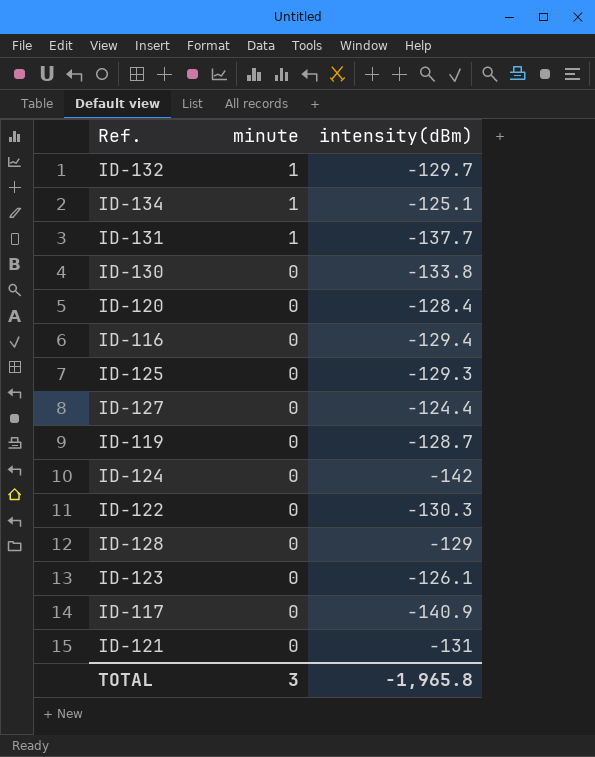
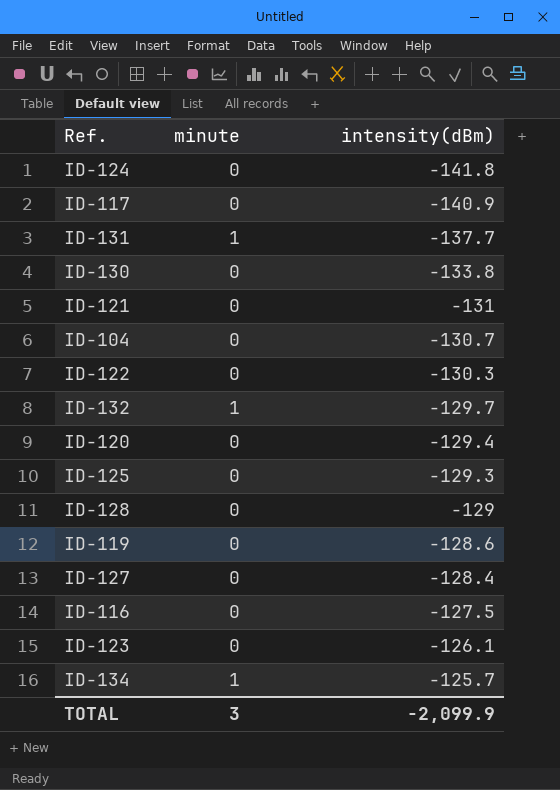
row order: minute descending -> intensity(dBm) ascending
ID-124 | intensity(dBm): -142 -> -141.8
row ID-104: none -> 0 | -130.7
ID-120 | intensity(dBm): -128.4 -> -129.4
ID-119 | intensity(dBm): -128.7 -> -128.6
ID-127 | intensity(dBm): -124.4 -> -128.4
ID-116 | intensity(dBm): -129.4 -> -127.5
ID-134 | intensity(dBm): -125.1 -> -125.7
TOTAL | intensity(dBm): -1,965.8 -> -2,099.9

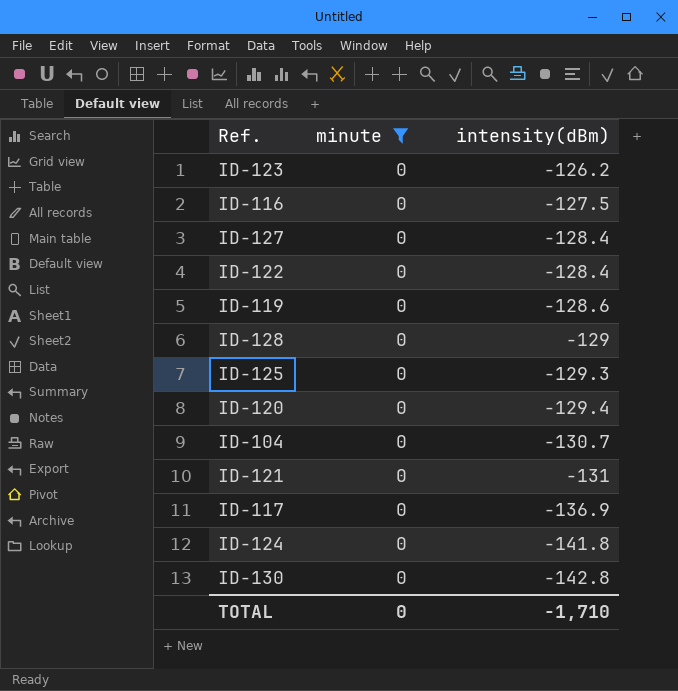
filter: none -> minute = 0
row order: intensity(dBm) ascending -> intensity(dBm) descending
ID-123 | intensity(dBm): -126.1 -> -126.2
ID-122 | intensity(dBm): -130.3 -> -128.4
ID-117 | intensity(dBm): -140.9 -> -136.9
ID-130 | intensity(dBm): -133.8 -> -142.8
TOTAL | minute: 3 -> 0
TOTAL | intensity(dBm): -2,099.9 -> -1,710

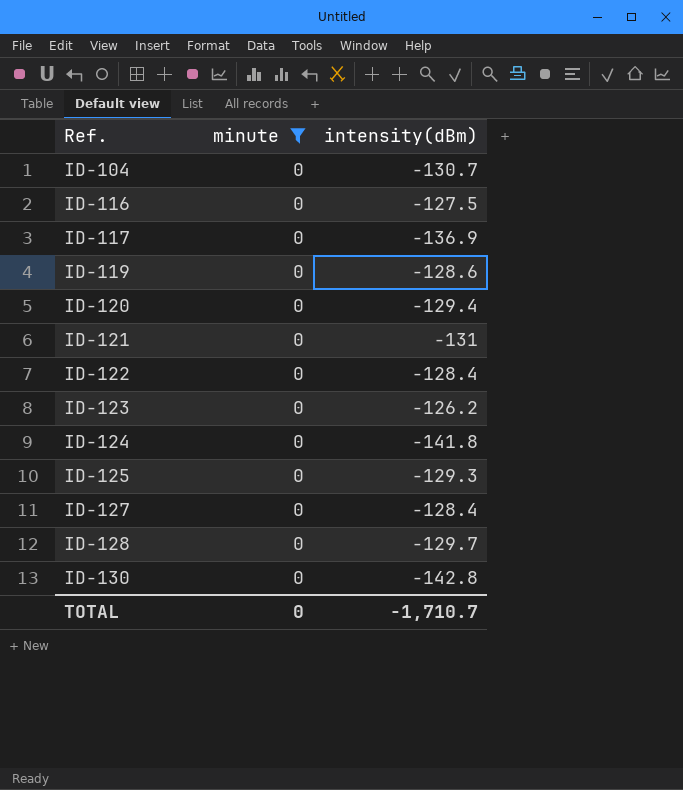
row order: intensity(dBm) descending -> Ref. ascending
ID-128 | intensity(dBm): -129 -> -129.7
TOTAL | intensity(dBm): -1,710 -> -1,710.7

